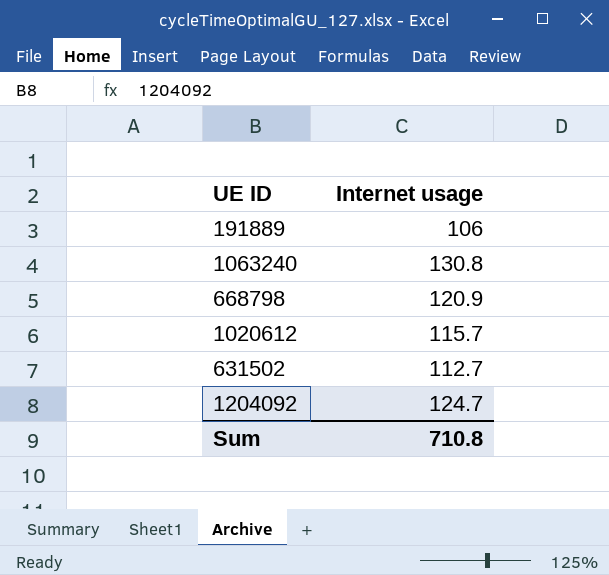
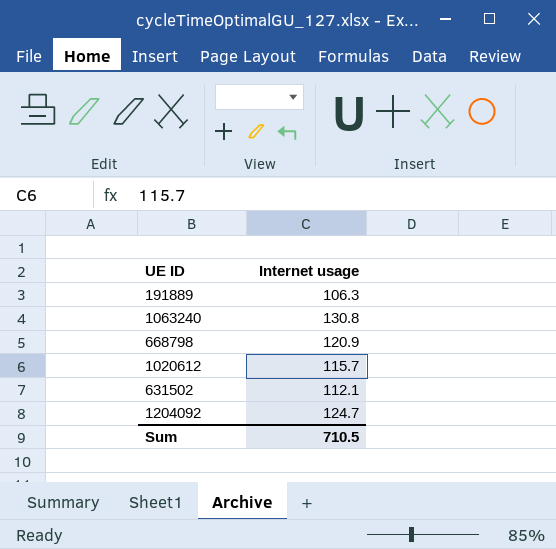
191889 | Internet usage: 106 -> 106.3
631502 | Internet usage: 112.7 -> 112.1
Sum | Internet usage: 710.8 -> 710.5

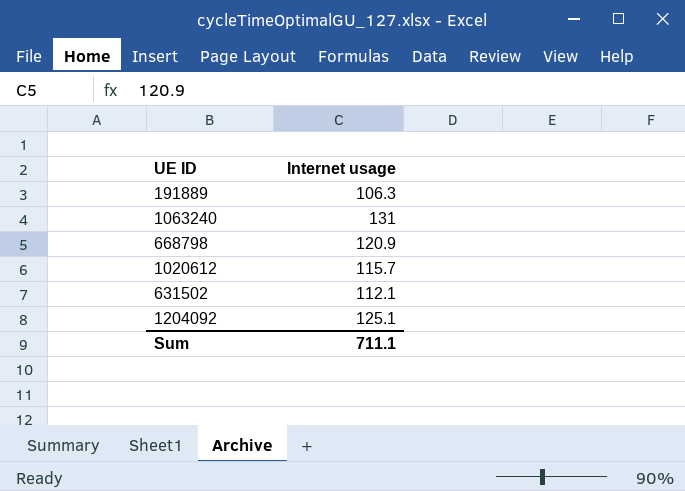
1063240 | Internet usage: 130.8 -> 131
1204092 | Internet usage: 124.7 -> 125.1
Sum | Internet usage: 710.5 -> 711.1

